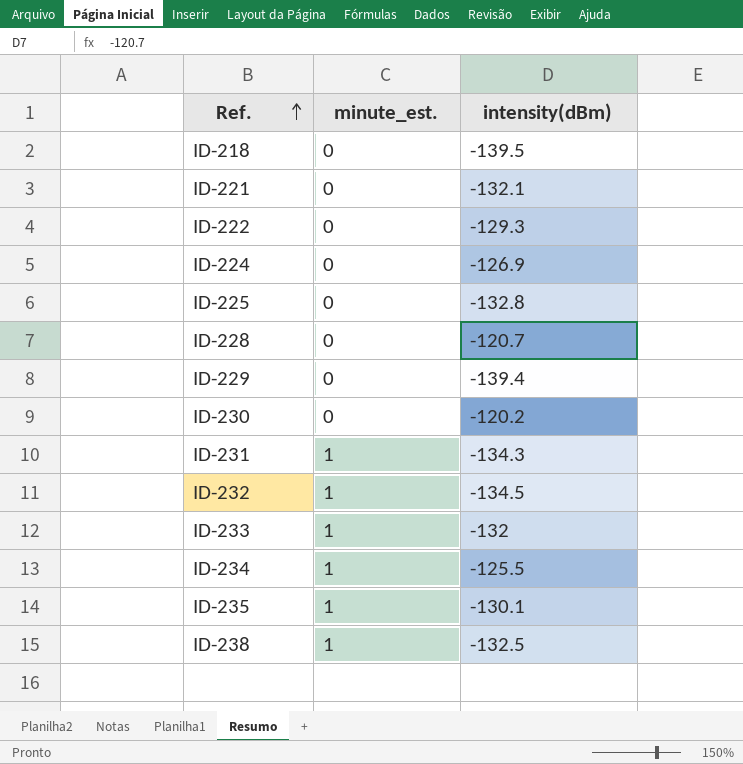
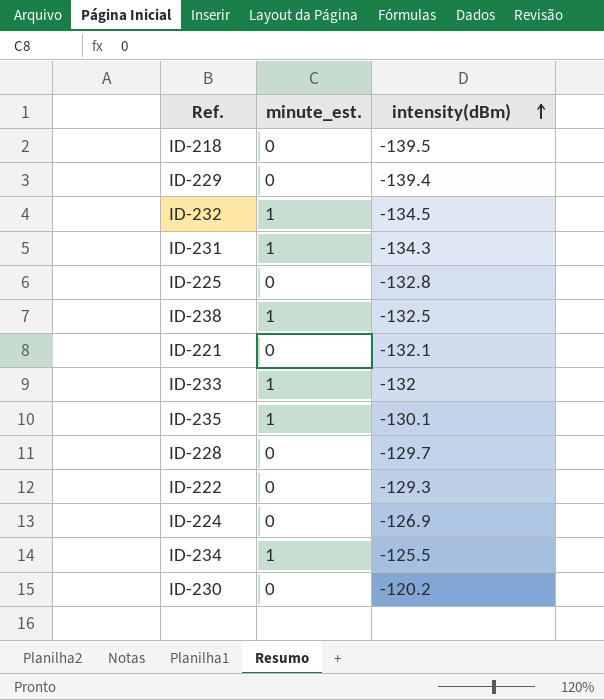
row order: Ref. ascending -> intensity(dBm) ascending
ID-228 | intensity(dBm): -120.7 -> -129.7

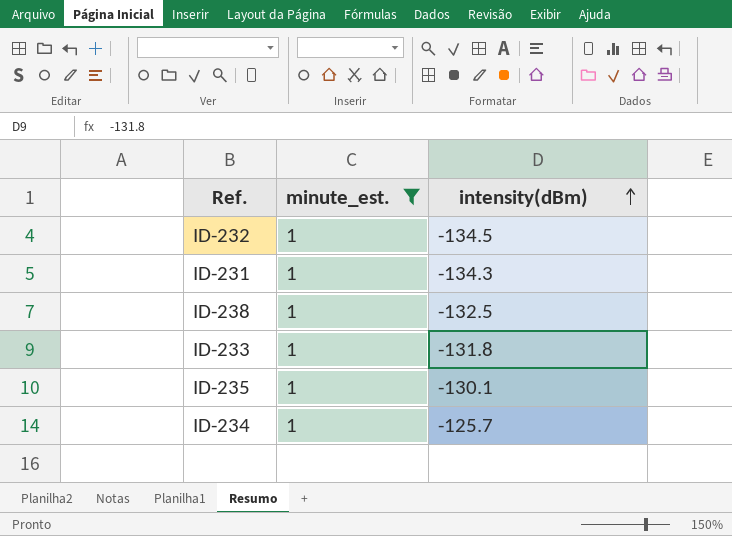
filter: none -> minute_est. = 1
ID-233 | intensity(dBm): -132 -> -131.8
ID-234 | intensity(dBm): -125.5 -> -125.7

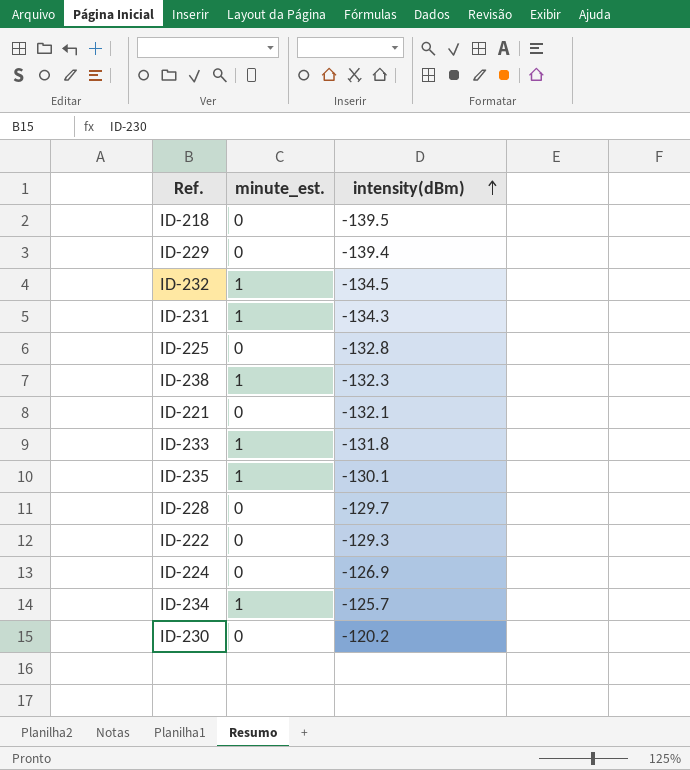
filter: minute_est. = 1 -> none
ID-238 | intensity(dBm): -132.5 -> -132.3

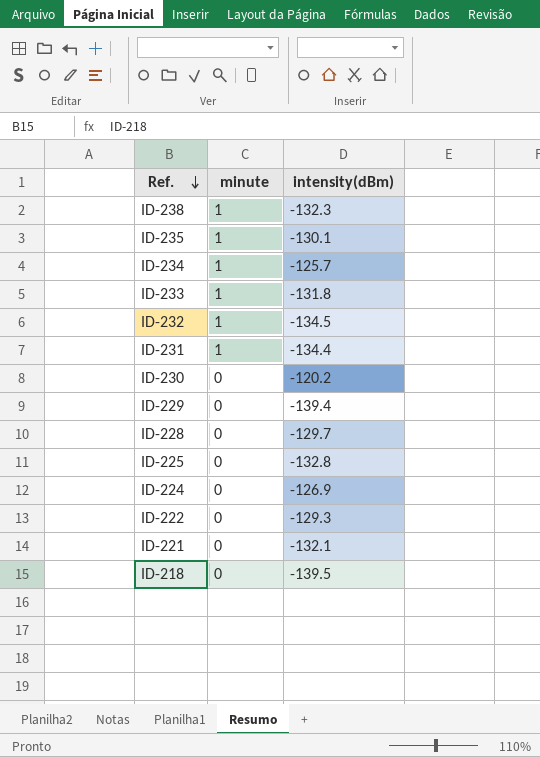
row order: intensity(dBm) ascending -> Ref. descending
column name: minute_est. -> minute
ID-231 | intensity(dBm): -134.3 -> -134.4

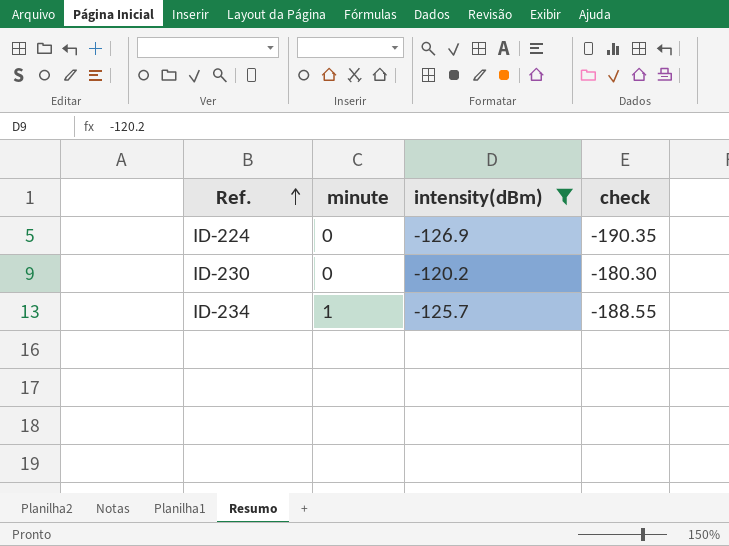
filter: none -> intensity(dBm) >= -126.9
row order: Ref. descending -> Ref. ascending
column check | formula: none -> [intensity(dBm)] * 1.5

